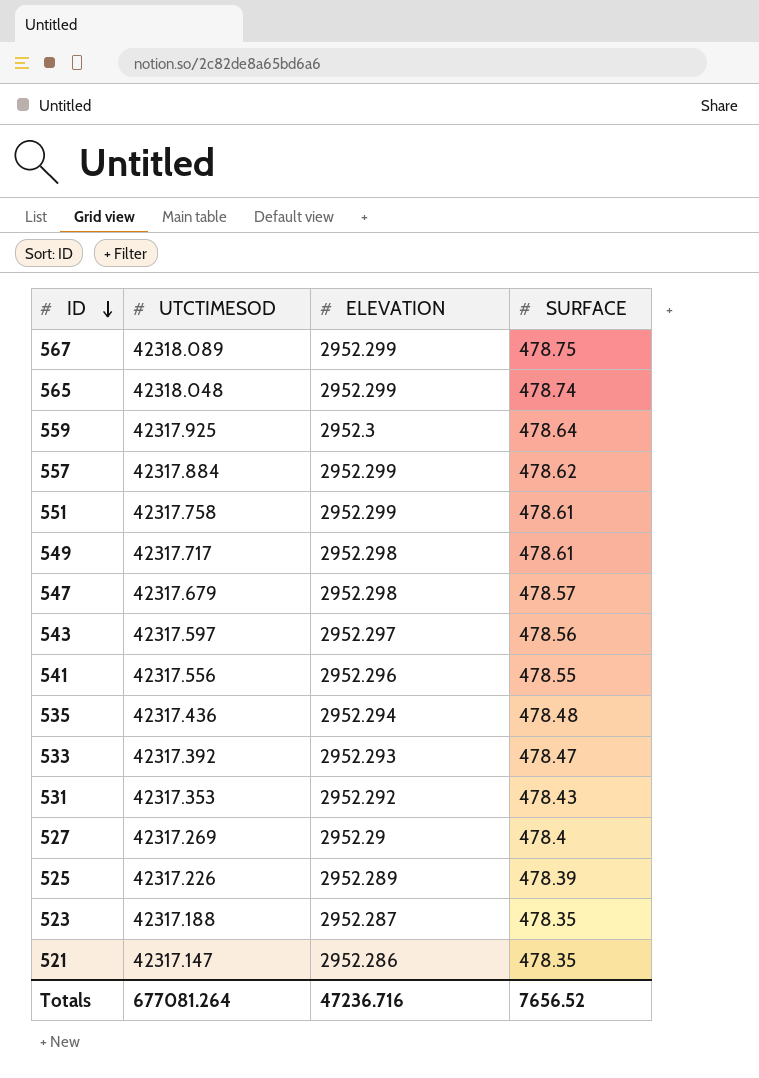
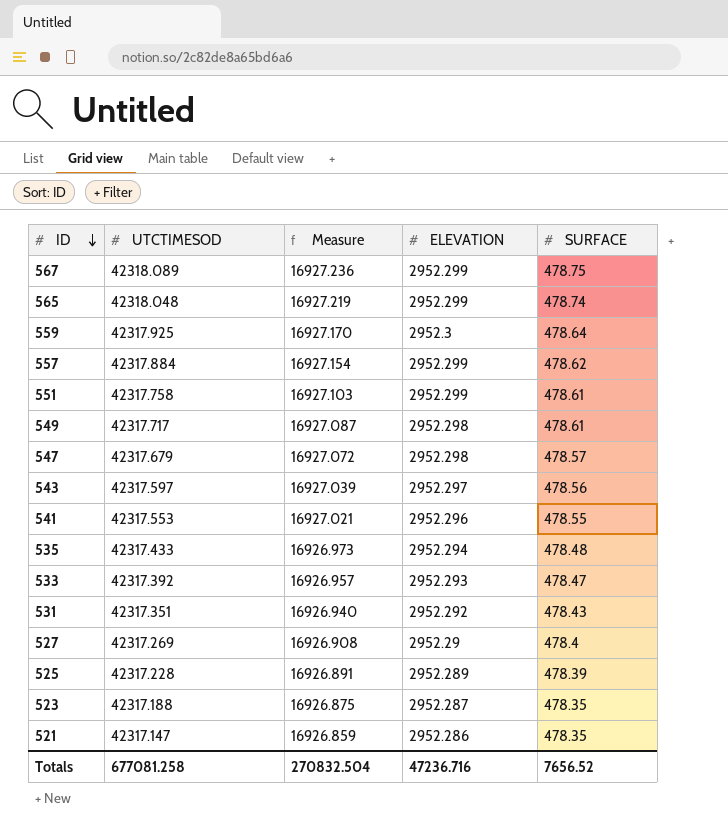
column Measure | formula: none -> [UTCTIMESOD] * 0.4
541 | UTCTIMESOD: 42317.556 -> 42317.553
535 | UTCTIMESOD: 42317.436 -> 42317.433
531 | UTCTIMESOD: 42317.353 -> 42317.351
525 | UTCTIMESOD: 42317.226 -> 42317.228
Totals | UTCTIMESOD: 677081.264 -> 677081.258

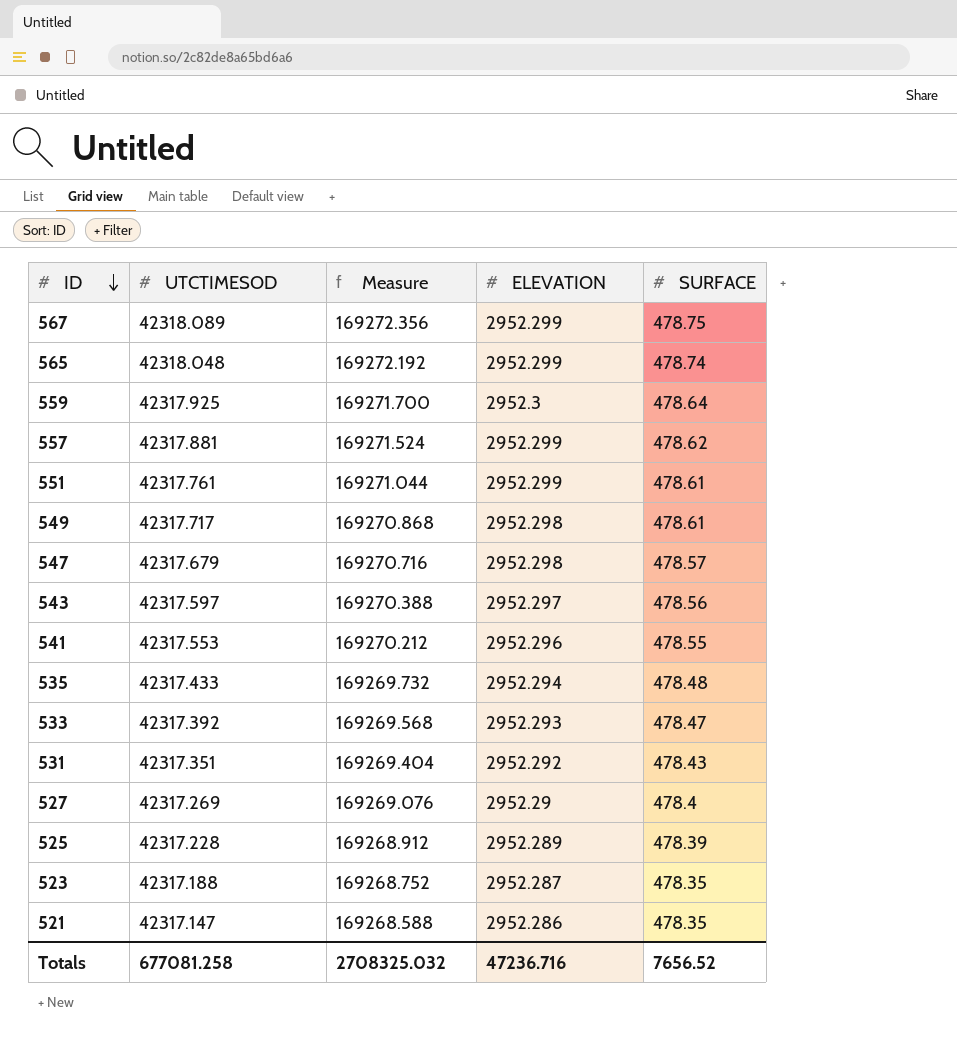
column Measure | formula: [UTCTIMESOD] * 0.4 -> [UTCTIMESOD] * 4
557 | UTCTIMESOD: 42317.884 -> 42317.881
551 | UTCTIMESOD: 42317.758 -> 42317.761
Totals | Measure: 270832.504 -> 2708325.032

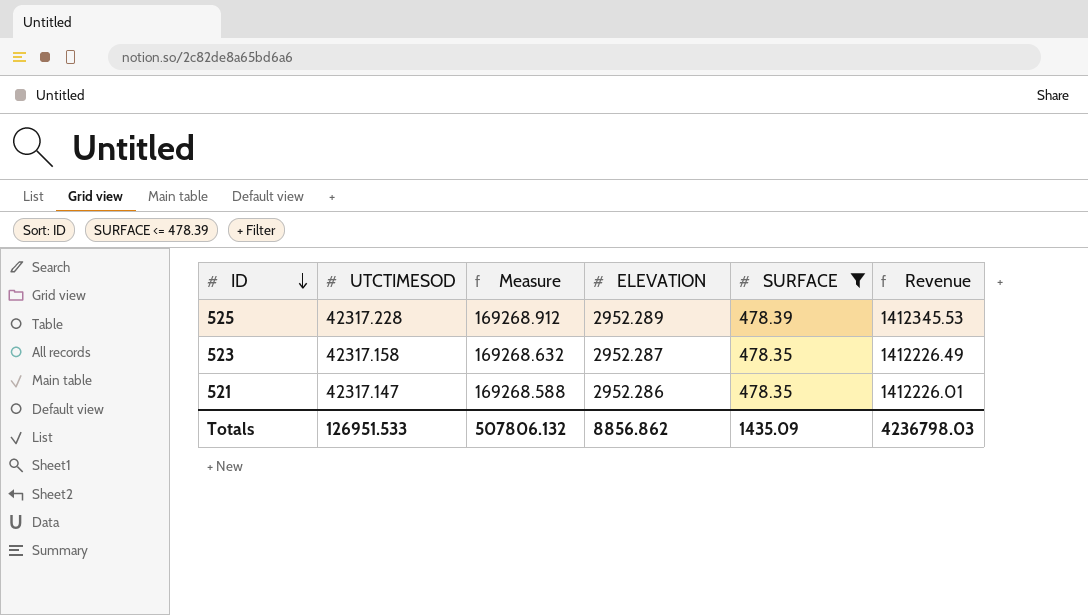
filter: none -> SURFACE <= 478.39
column Revenue | formula: none -> [ELEVATION] * [SURFACE]
523 | UTCTIMESOD: 42317.188 -> 42317.158
523 | Measure: 169268.752 -> 169268.632
Totals | UTCTIMESOD: 677081.258 -> 126951.533
Totals | Measure: 2708325.032 -> 507806.132
Totals | ELEVATION: 47236.716 -> 8856.862
Totals | SURFACE: 7656.52 -> 1435.09

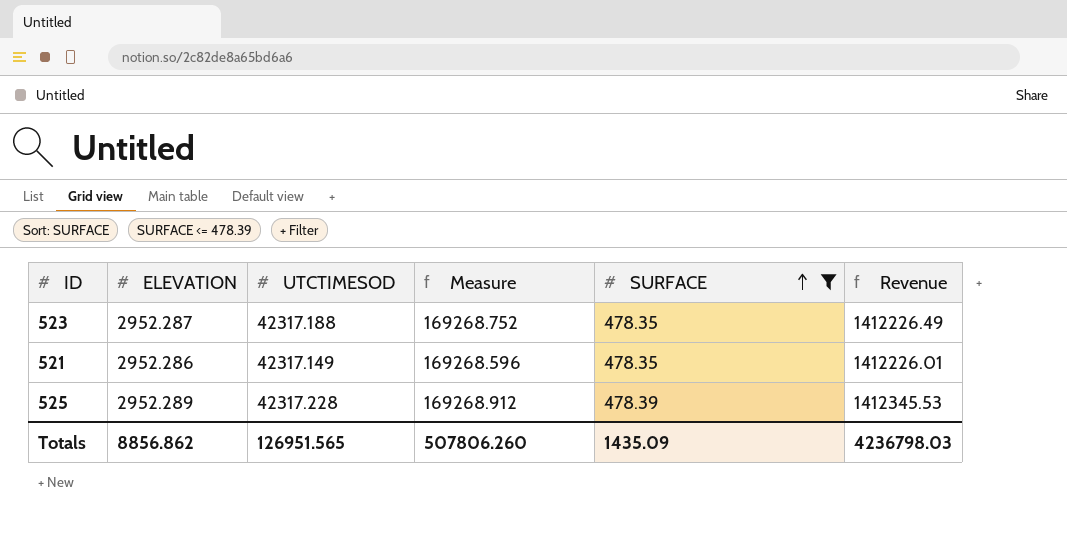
row order: ID descending -> SURFACE ascending
column ELEVATION | position: 4 -> 2
523 | UTCTIMESOD: 42317.158 -> 42317.188
523 | Measure: 169268.632 -> 169268.752
521 | UTCTIMESOD: 42317.147 -> 42317.149
521 | Measure: 169268.588 -> 169268.596
Totals | UTCTIMESOD: 126951.533 -> 126951.565
Totals | Measure: 507806.132 -> 507806.260

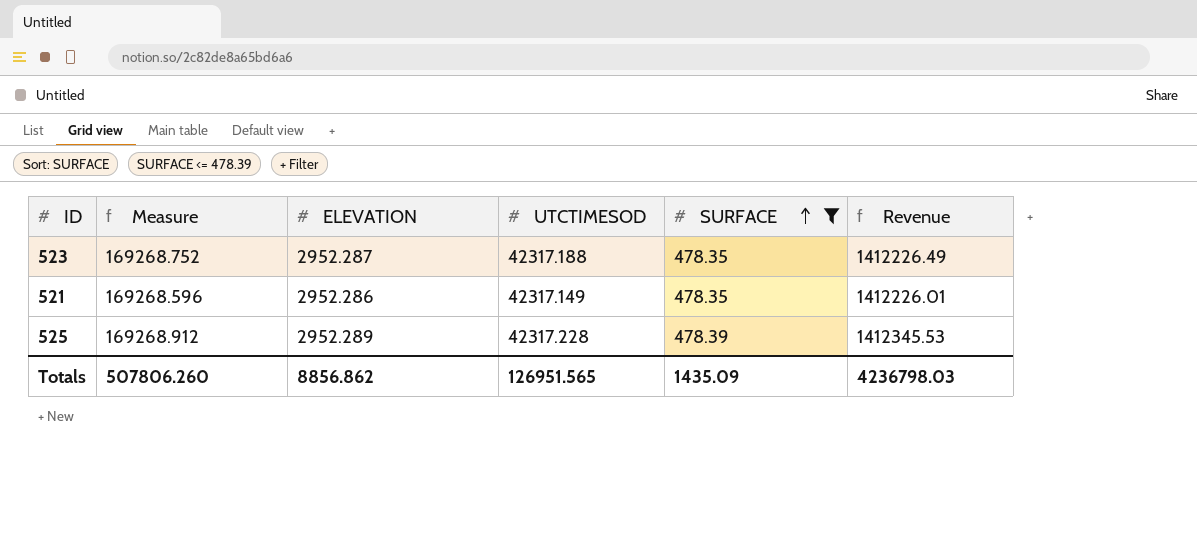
column Measure | position: 4 -> 2

